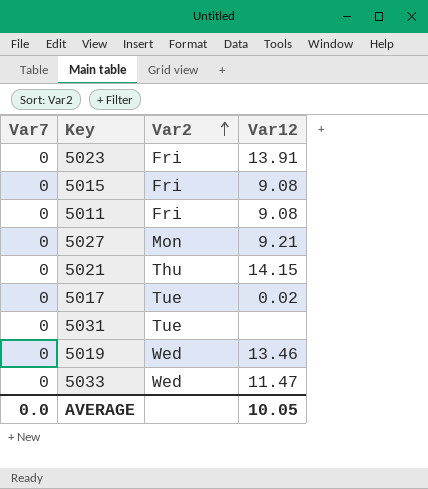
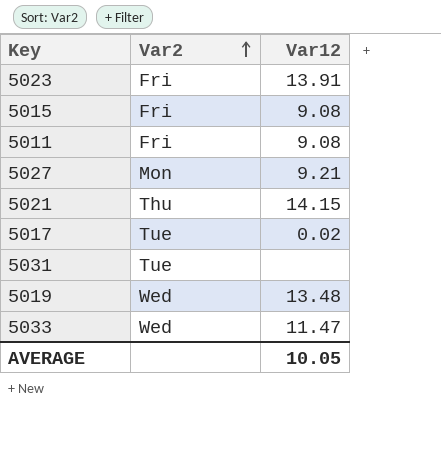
column Var7 | position: 1 -> none
5019 | Var12: 13.46 -> 13.48

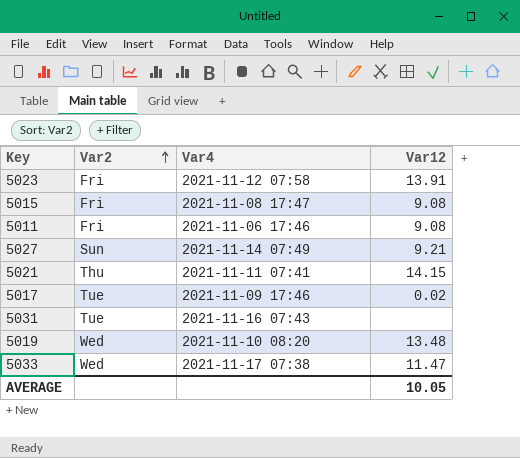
column Var4 | position: none -> 3
5027 | Var2: Mon -> Sun

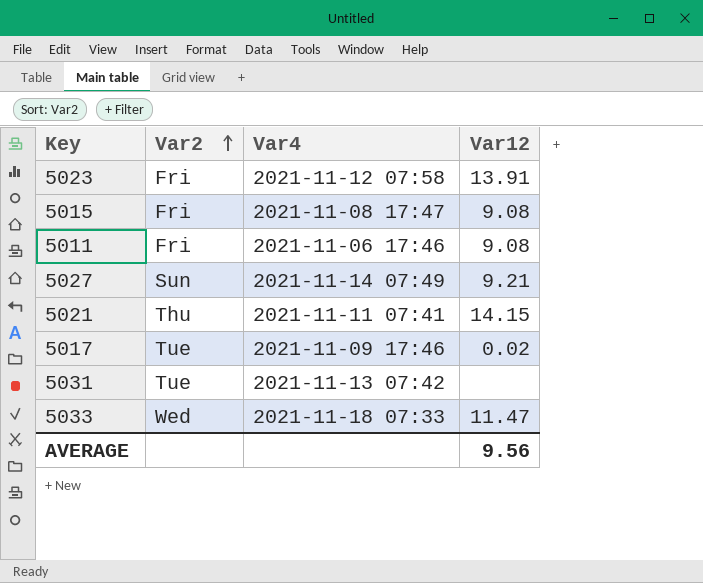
row 5019: Wed | 2021-11-10 08:20 | 13.48 -> none
5031 | Var4: 2021-11-16 07:43 -> 2021-11-13 07:42
5033 | Var4: 2021-11-17 07:38 -> 2021-11-18 07:33
AVERAGE | Var12: 10.05 -> 9.56

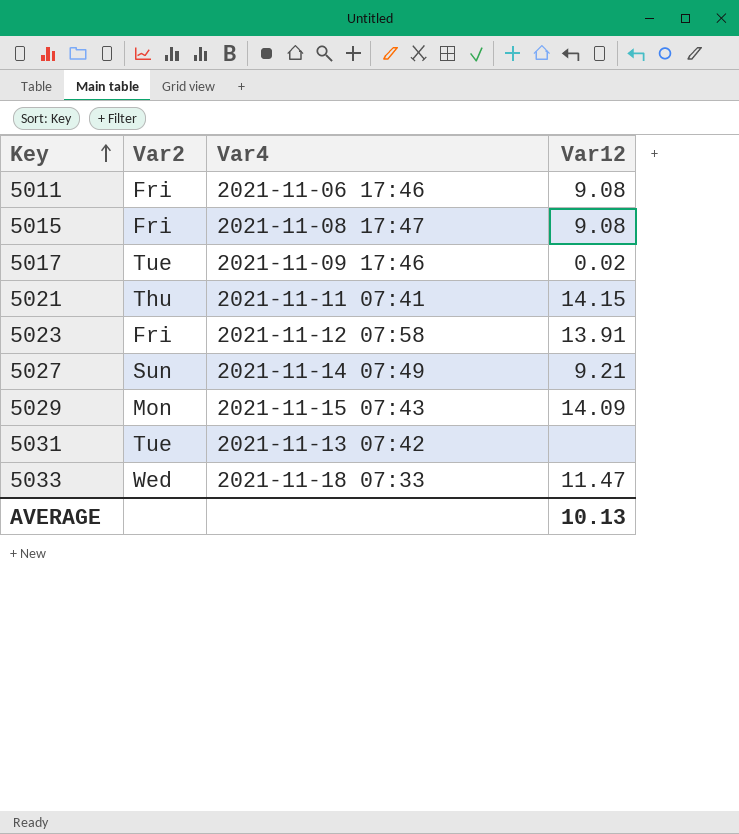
row order: Var2 ascending -> Key ascending
row 5029: none -> Mon | 2021-11-15 07:43 | 14.09
AVERAGE | Var12: 9.56 -> 10.13

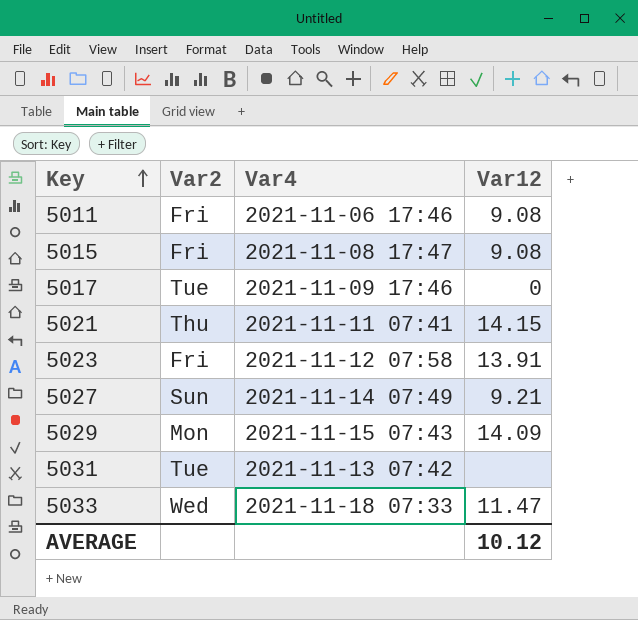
5017 | Var12: 0.02 -> 0
AVERAGE | Var12: 10.13 -> 10.12

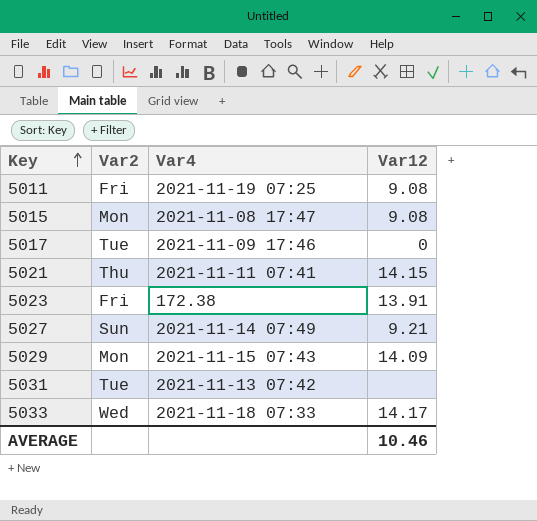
5011 | Var4: 2021-11-06 17:46 -> 2021-11-19 07:25
5015 | Var2: Fri -> Mon
5023 | Var4: 2021-11-12 07:58 -> 172.38
5033 | Var12: 11.47 -> 14.17
AVERAGE | Var12: 10.12 -> 10.46

